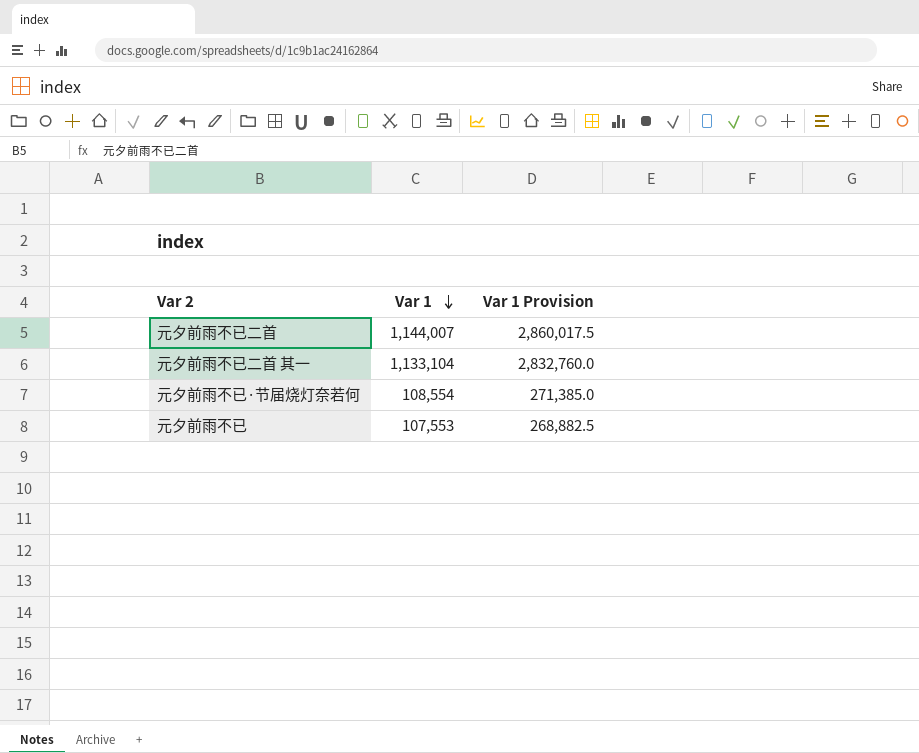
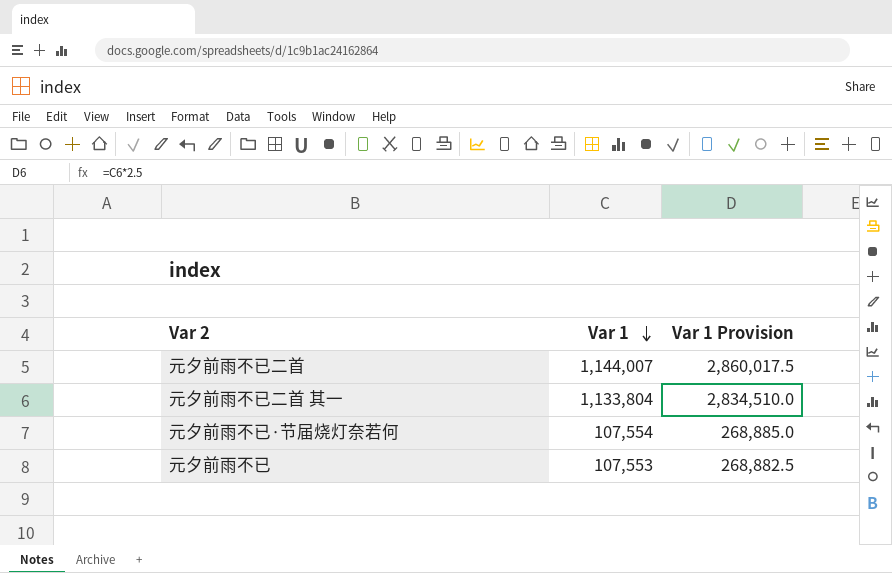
元夕前雨不已二首 其一 | Var 1: 1,133,104 -> 1,133,804
元夕前雨不已二首 其一 | Var 1 Provision: 2,832,760.0 -> 2,834,510.0
元夕前雨不已·节届烧灯奈若何 | Var 1: 108,554 -> 107,554
元夕前雨不已·节届烧灯奈若何 | Var 1 Provision: 271,385.0 -> 268,885.0

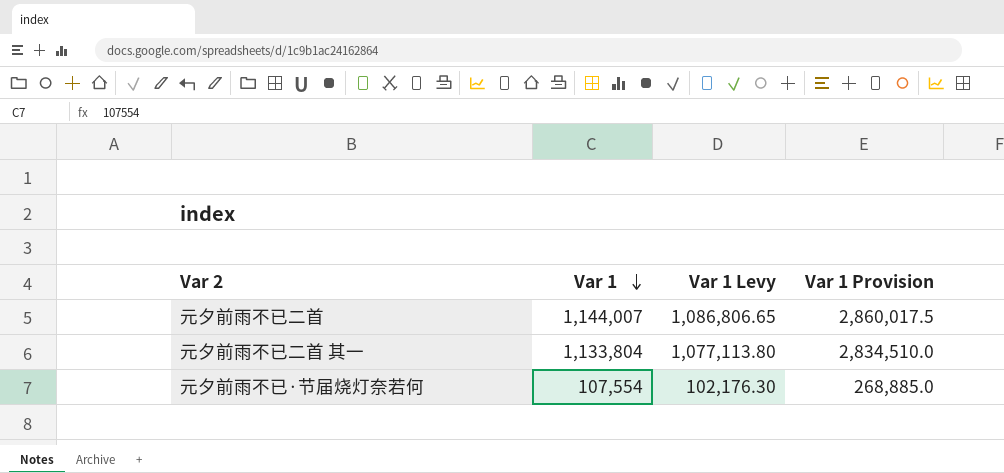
column Var 1 Levy | formula: none -> [Var 1] * 0.95
row 元夕前雨不已: 107,553 | 268,882.5 -> none

